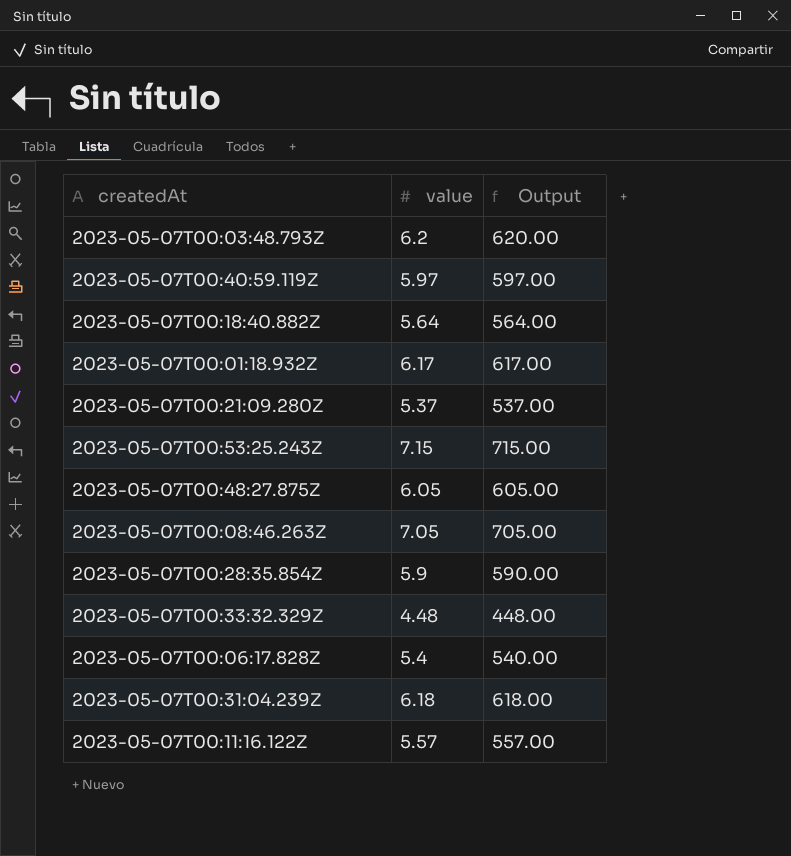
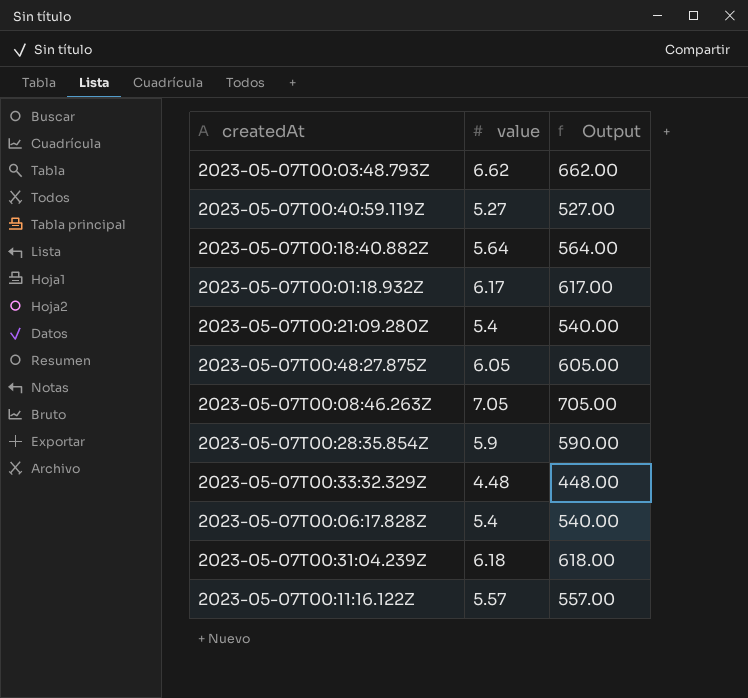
row 2023-05-07T00:53:25.243Z: 7.15 | 715.00 -> none
2023-05-07T00:03:48.793Z | value: 6.2 -> 6.62
2023-05-07T00:03:48.793Z | Output: 620.00 -> 662.00
2023-05-07T00:40:59.119Z | value: 5.97 -> 5.27
2023-05-07T00:40:59.119Z | Output: 597.00 -> 527.00
2023-05-07T00:21:09.280Z | value: 5.37 -> 5.4
2023-05-07T00:21:09.280Z | Output: 537.00 -> 540.00

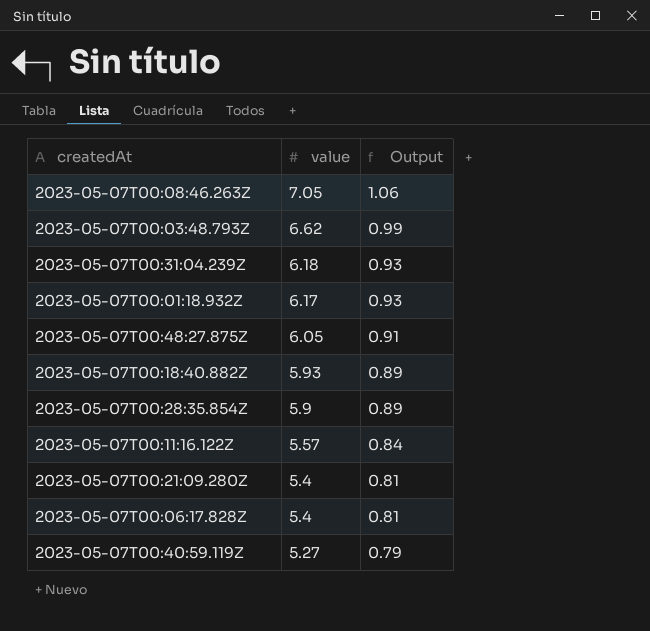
row order: none -> value descending
column Output | formula: [value] * 100 -> [value] * 0.15
row 2023-05-07T00:33:32.329Z: 4.48 | 448.00 -> none
2023-05-07T00:18:40.882Z | value: 5.64 -> 5.93

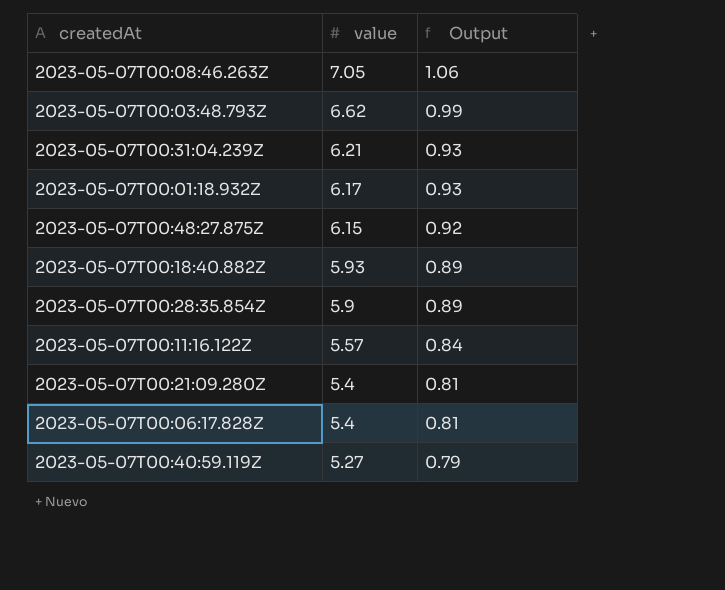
2023-05-07T00:31:04.239Z | value: 6.18 -> 6.21
2023-05-07T00:48:27.875Z | value: 6.05 -> 6.15
2023-05-07T00:48:27.875Z | Output: 0.91 -> 0.92

